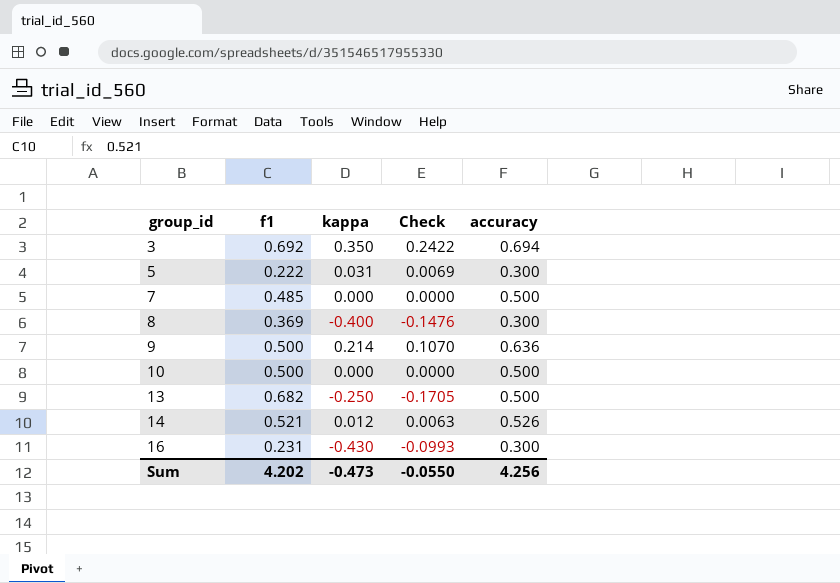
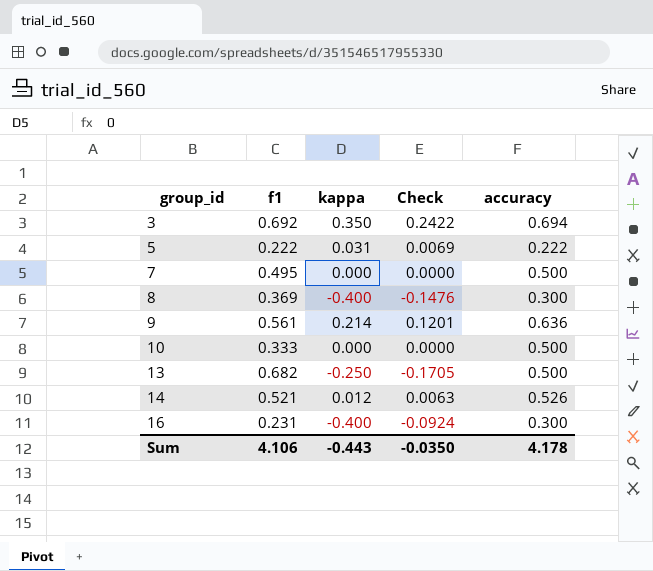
5 | accuracy: 0.300 -> 0.222
7 | f1: 0.485 -> 0.495
9 | f1: 0.500 -> 0.561
9 | Check: 0.1070 -> 0.1201
10 | f1: 0.500 -> 0.333
16 | kappa: -0.430 -> -0.400
16 | Check: -0.0993 -> -0.0924
Sum | f1: 4.202 -> 4.106
Sum | kappa: -0.473 -> -0.443
Sum | Check: -0.0550 -> -0.0350
Sum | accuracy: 4.256 -> 4.178

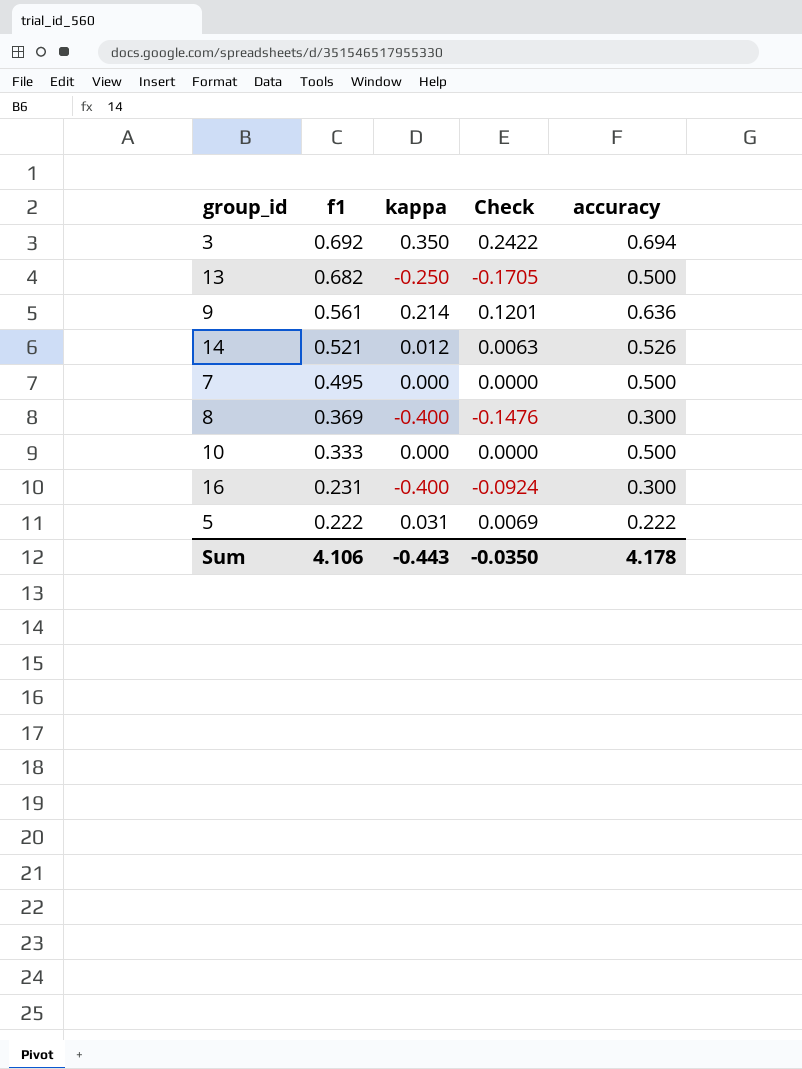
row order: group_id ascending -> f1 descending

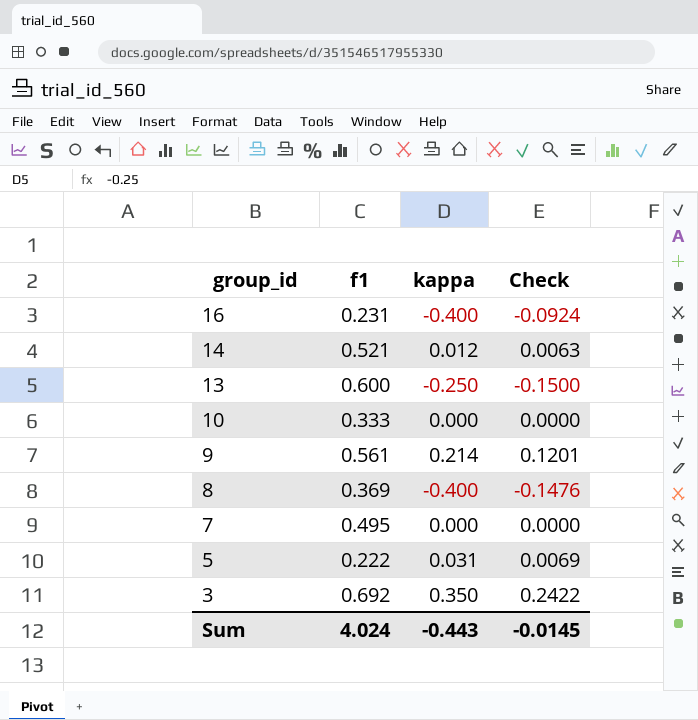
row order: f1 descending -> group_id descending
column accuracy | position: 5 -> none
13 | f1: 0.682 -> 0.600
13 | Check: -0.1705 -> -0.1500
Sum | f1: 4.106 -> 4.024
Sum | Check: -0.0350 -> -0.0145

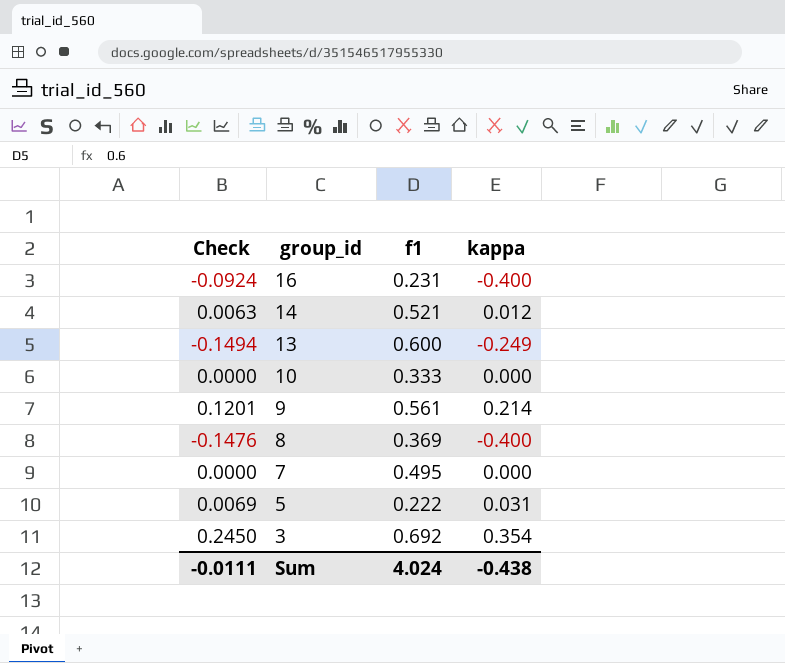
column Check | position: 4 -> 1
13 | Check: -0.1500 -> -0.1494
13 | kappa: -0.250 -> -0.249
3 | Check: 0.2422 -> 0.2450
3 | kappa: 0.350 -> 0.354
Sum | Check: -0.0145 -> -0.0111
Sum | kappa: -0.443 -> -0.438

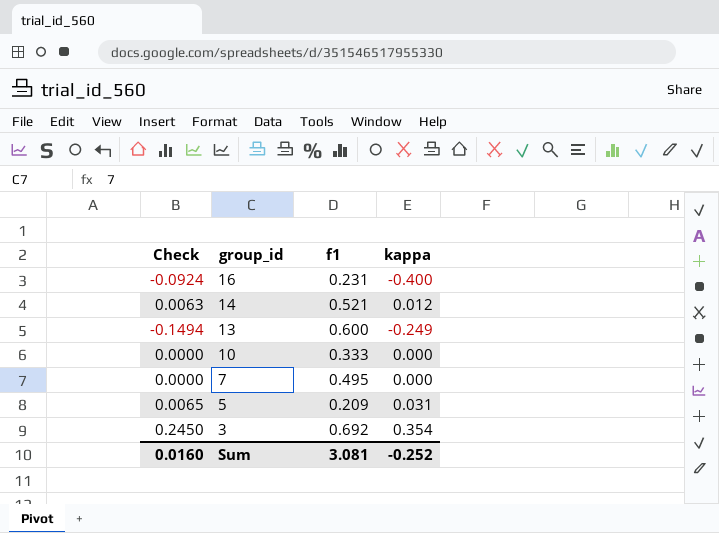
row 9: 0.1201 | 0.561 | 0.214 -> none
row 8: -0.1476 | 0.369 | -0.400 -> none
5 | Check: 0.0069 -> 0.0065
5 | f1: 0.222 -> 0.209
Sum | Check: -0.0111 -> 0.0160
Sum | f1: 4.024 -> 3.081
Sum | kappa: -0.438 -> -0.252

